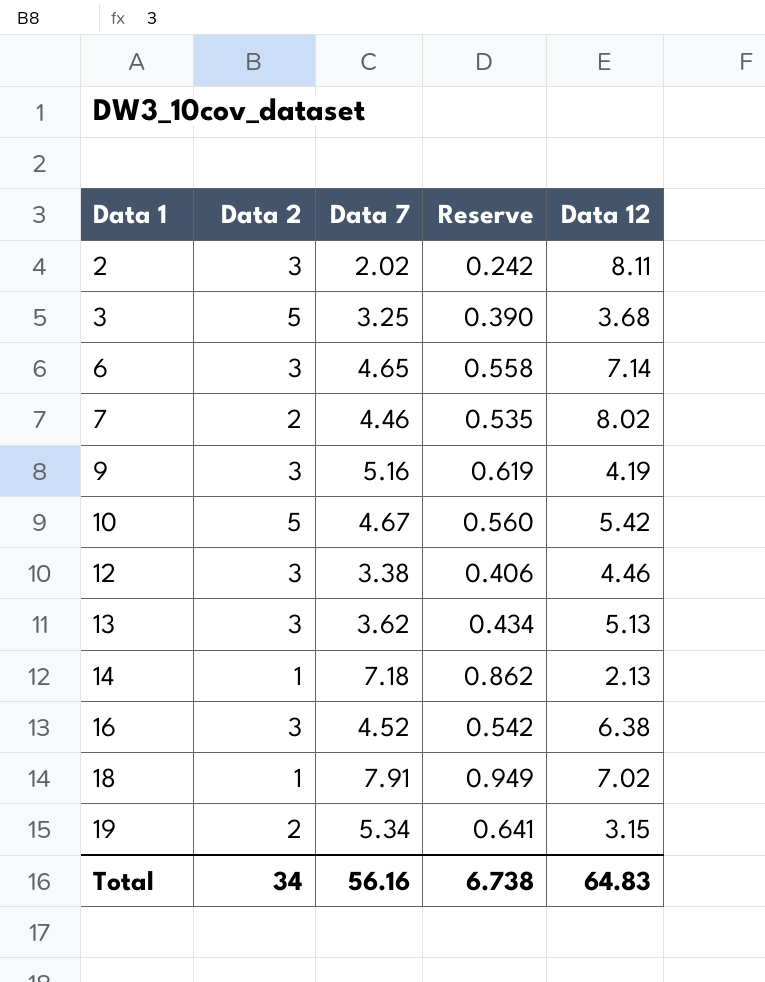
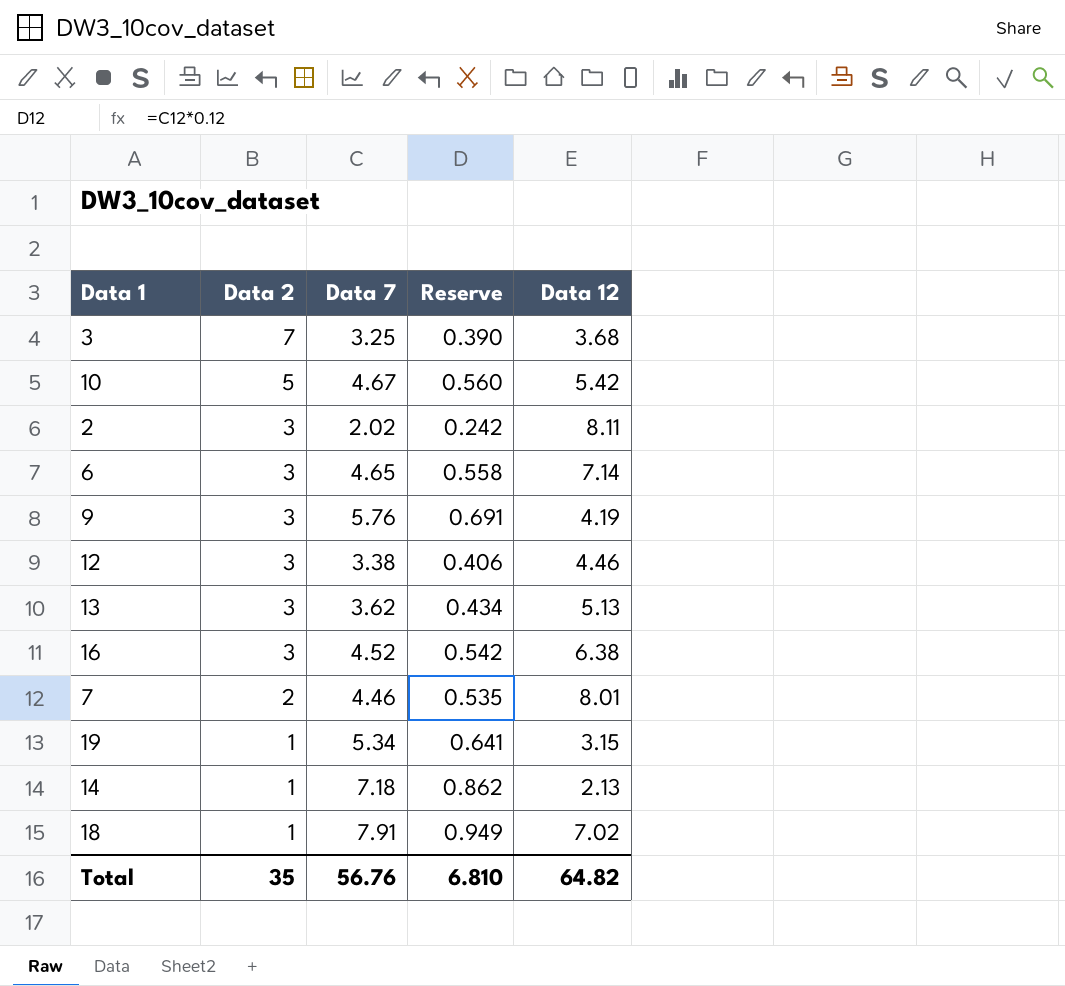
row order: Data 1 ascending -> Data 2 descending
3 | Data 2: 5 -> 7
9 | Data 7: 5.16 -> 5.76
9 | Reserve: 0.619 -> 0.691
7 | Data 12: 8.02 -> 8.01
19 | Data 2: 2 -> 1
Total | Data 2: 34 -> 35
Total | Data 7: 56.16 -> 56.76
Total | Reserve: 6.738 -> 6.810
Total | Data 12: 64.83 -> 64.82

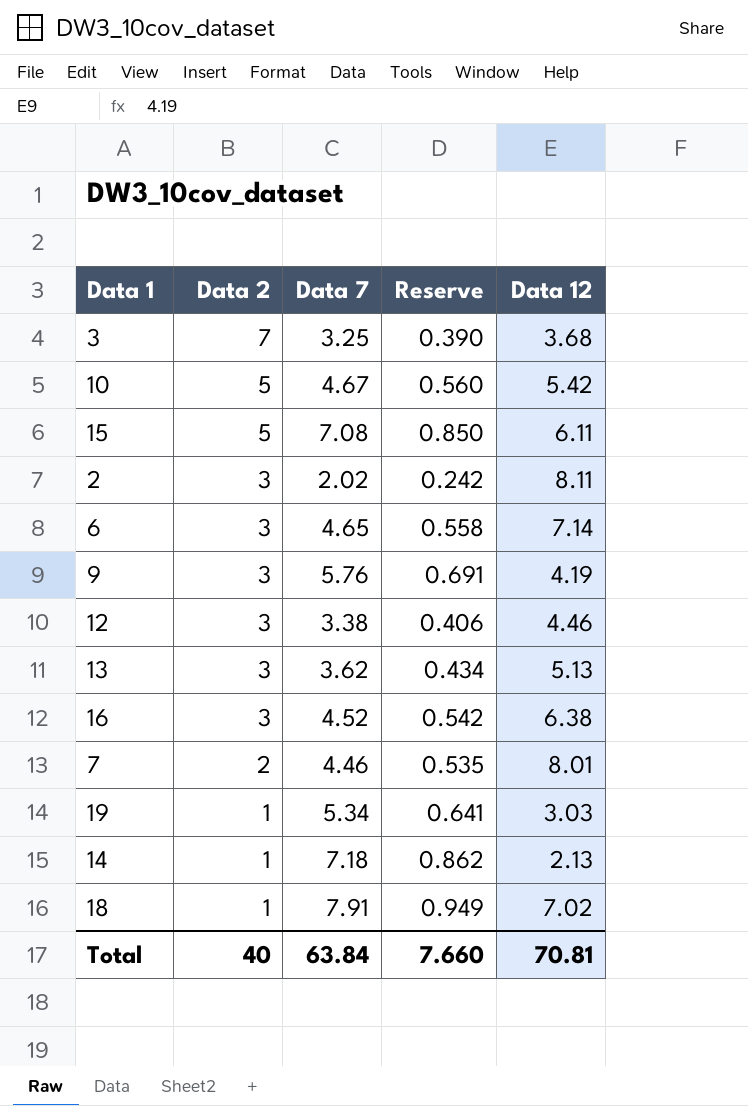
row 15: none -> 5 | 7.08 | 0.850 | 6.11
19 | Data 12: 3.15 -> 3.03
Total | Data 2: 35 -> 40
Total | Data 7: 56.76 -> 63.84
Total | Reserve: 6.810 -> 7.660
Total | Data 12: 64.82 -> 70.81

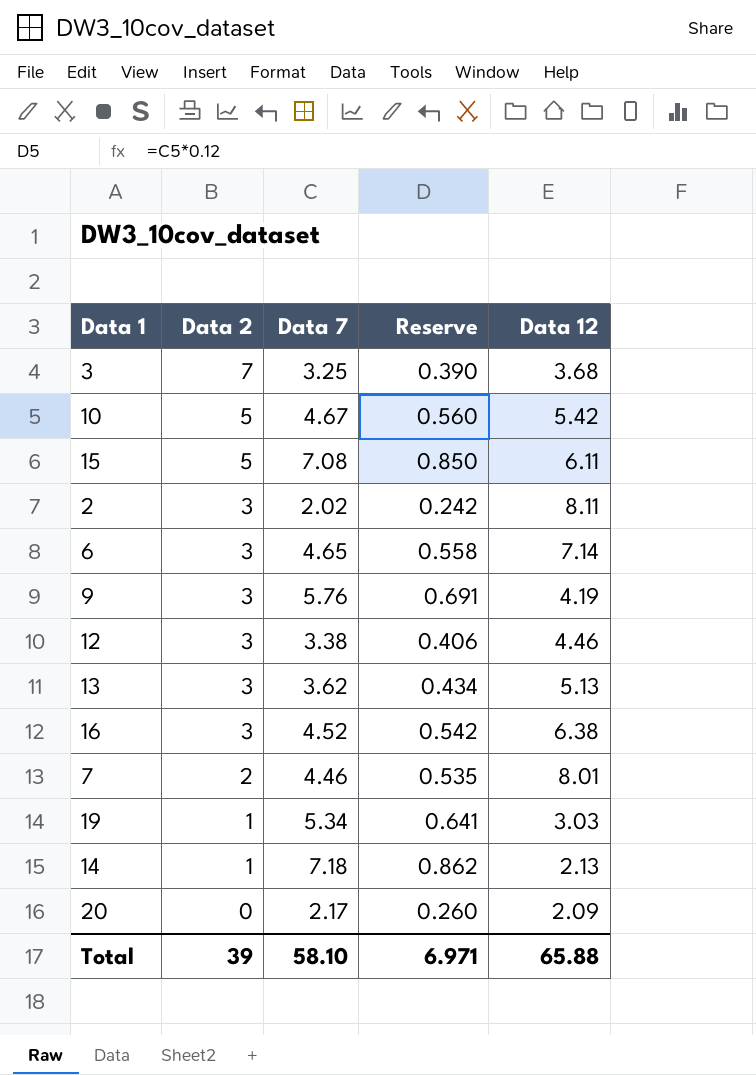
row 18: 1 | 7.91 | 0.949 | 7.02 -> none
row 20: none -> 0 | 2.17 | 0.260 | 2.09
Total | Data 2: 40 -> 39
Total | Data 7: 63.84 -> 58.10
Total | Reserve: 7.660 -> 6.971
Total | Data 12: 70.81 -> 65.88

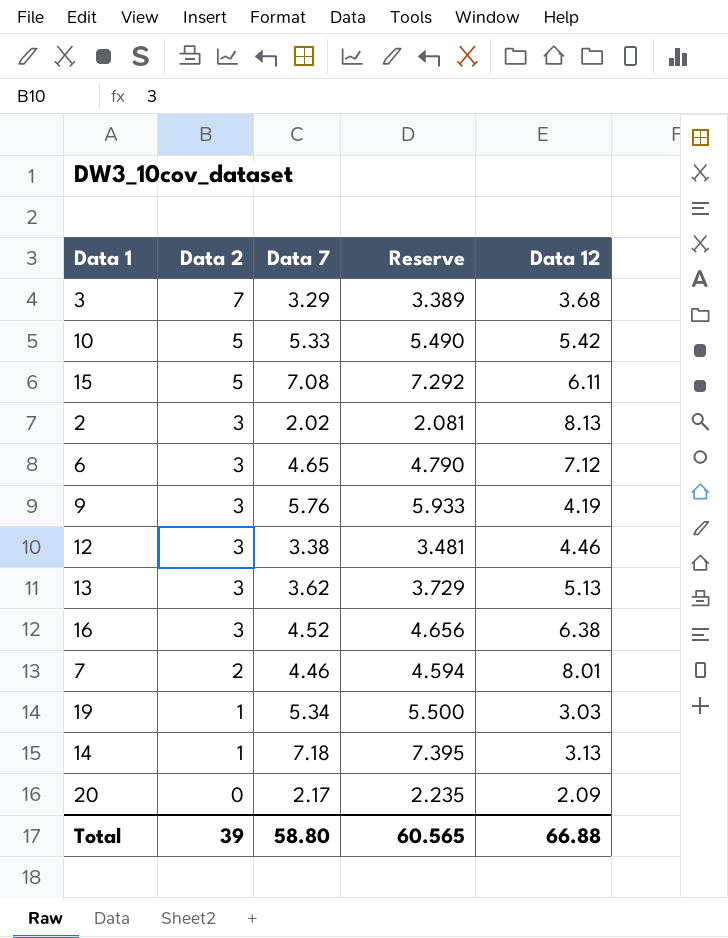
column Reserve | formula: [Data 7] * 0.12 -> [Data 7] * 1.03
3 | Data 7: 3.25 -> 3.29
10 | Data 7: 4.67 -> 5.33
2 | Data 12: 8.11 -> 8.13
6 | Data 12: 7.14 -> 7.12
14 | Data 12: 2.13 -> 3.13
Total | Data 7: 58.10 -> 58.80
Total | Reserve: 6.971 -> 60.565
Total | Data 12: 65.88 -> 66.88

